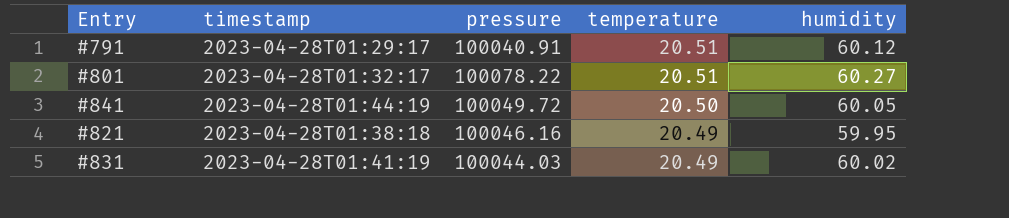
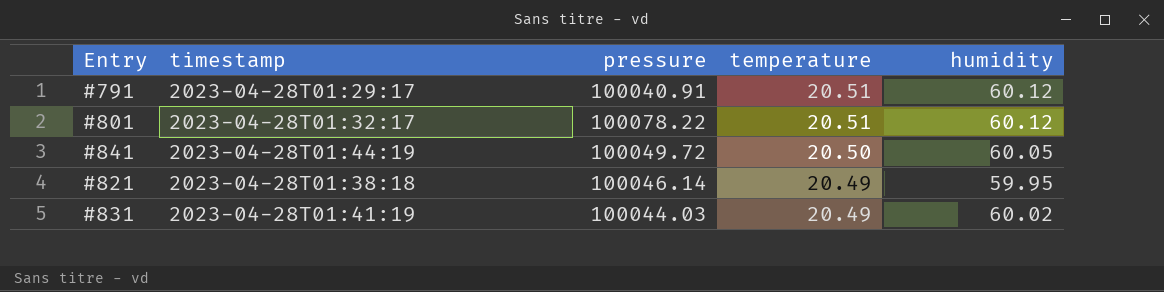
#801 | humidity: 60.27 -> 60.12
#821 | pressure: 100046.16 -> 100046.14

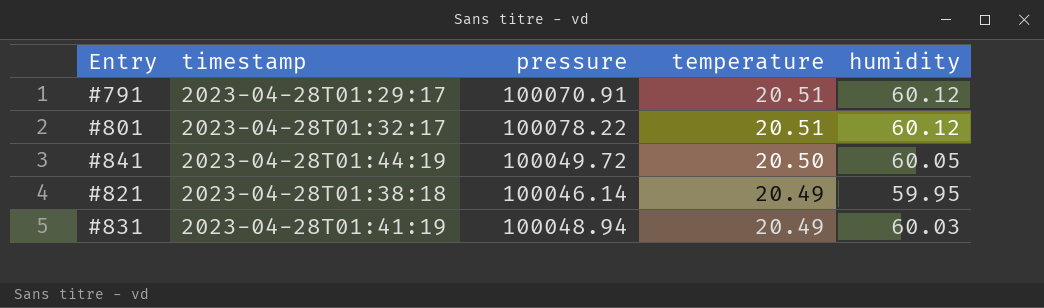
#791 | pressure: 100040.91 -> 100070.91
#831 | pressure: 100044.03 -> 100048.94
#831 | humidity: 60.02 -> 60.03

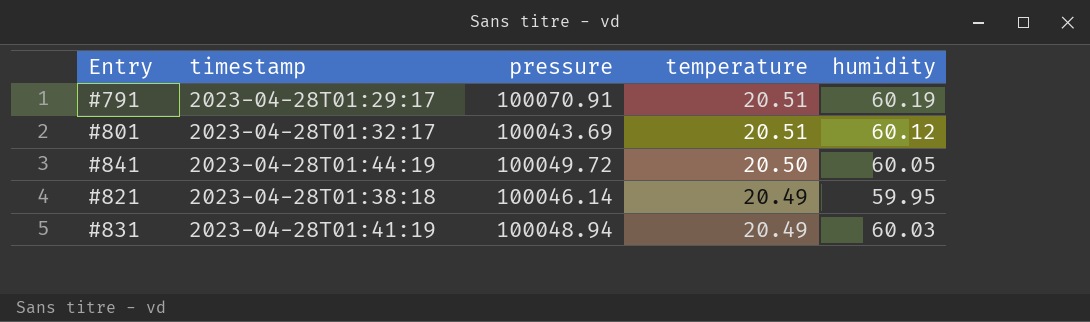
#791 | humidity: 60.12 -> 60.19
#801 | pressure: 100078.22 -> 100043.69

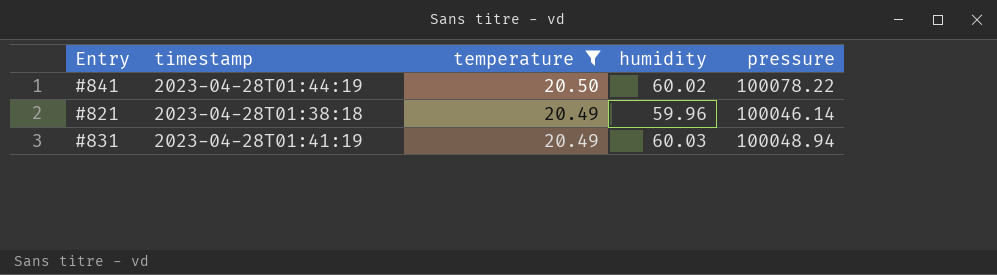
filter: none -> temperature != 20.51
column pressure | position: 3 -> 5
#841 | humidity: 60.05 -> 60.02
#841 | pressure: 100049.72 -> 100078.22
#821 | humidity: 59.95 -> 59.96

